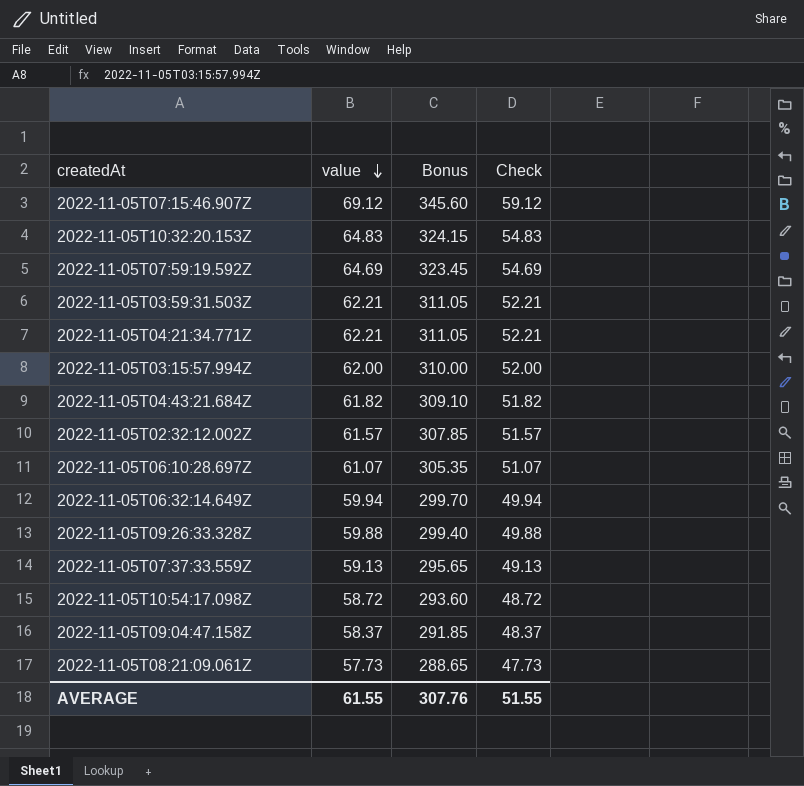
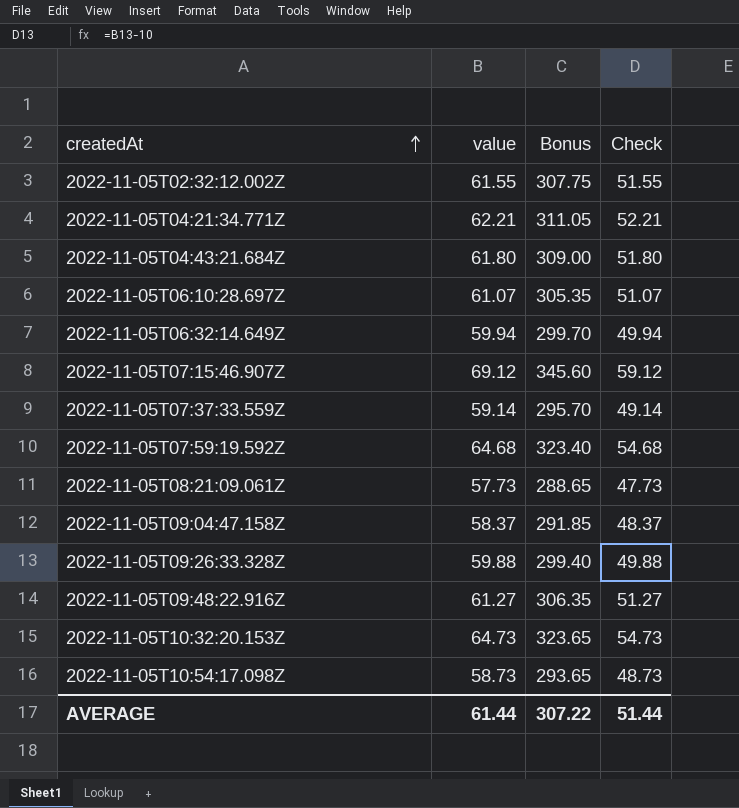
row order: value descending -> createdAt ascending
row 2022-11-05T03:59:31.503Z: 62.21 | 311.05 | 52.21 -> none
row 2022-11-05T03:15:57.994Z: 62.00 | 310.00 | 52.00 -> none
2022-11-05T02:32:12.002Z | value: 61.57 -> 61.55
2022-11-05T02:32:12.002Z | Bonus: 307.85 -> 307.75
2022-11-05T02:32:12.002Z | Check: 51.57 -> 51.55
2022-11-05T04:43:21.684Z | value: 61.82 -> 61.80
2022-11-05T04:43:21.684Z | Bonus: 309.10 -> 309.00
2022-11-05T04:43:21.684Z | Check: 51.82 -> 51.80
2022-11-05T07:37:33.559Z | value: 59.13 -> 59.14
2022-11-05T07:37:33.559Z | Bonus: 295.65 -> 295.70
2022-11-05T07:37:33.559Z | Check: 49.13 -> 49.14
2022-11-05T07:59:19.592Z | value: 64.69 -> 64.68
2022-11-05T07:59:19.592Z | Bonus: 323.45 -> 323.40
2022-11-05T07:59:19.592Z | Check: 54.69 -> 54.68
row 2022-11-05T09:48:22.916Z: none -> 61.27 | 306.35 | 51.27
2022-11-05T10:32:20.153Z | value: 64.83 -> 64.73
2022-11-05T10:32:20.153Z | Bonus: 324.15 -> 323.65
2022-11-05T10:32:20.153Z | Check: 54.83 -> 54.73
2022-11-05T10:54:17.098Z | value: 58.72 -> 58.73
2022-11-05T10:54:17.098Z | Bonus: 293.60 -> 293.65
2022-11-05T10:54:17.098Z | Check: 48.72 -> 48.73
AVERAGE | value: 61.55 -> 61.44
AVERAGE | Bonus: 307.76 -> 307.22
AVERAGE | Check: 51.55 -> 51.44

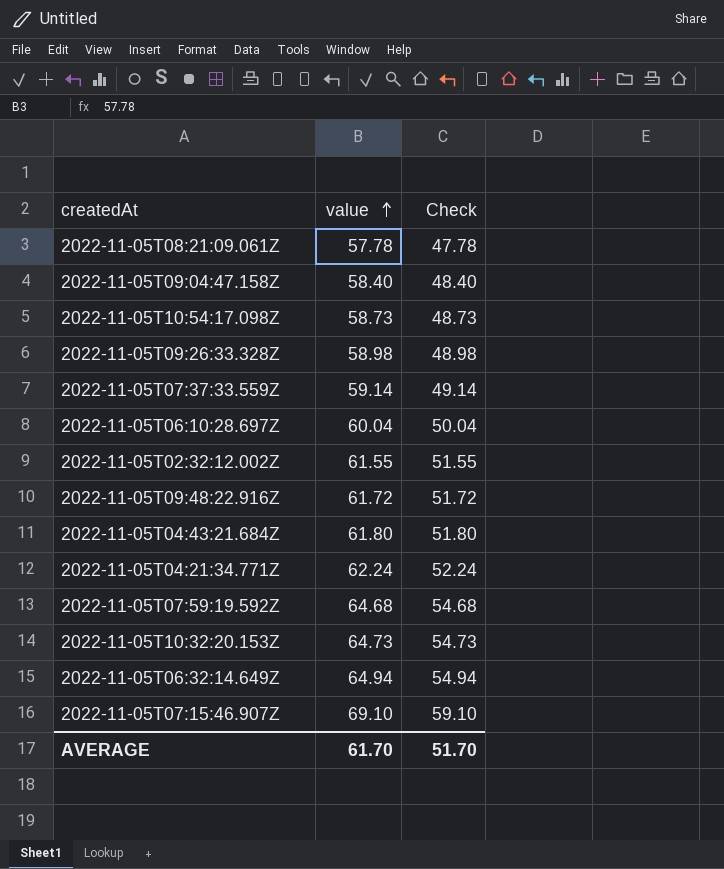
row order: createdAt ascending -> value ascending
column Bonus | formula: [value] * 5 -> none
2022-11-05T08:21:09.061Z | value: 57.73 -> 57.78
2022-11-05T08:21:09.061Z | Check: 47.73 -> 47.78
2022-11-05T09:04:47.158Z | value: 58.37 -> 58.40
2022-11-05T09:04:47.158Z | Check: 48.37 -> 48.40
2022-11-05T09:26:33.328Z | value: 59.88 -> 58.98
2022-11-05T09:26:33.328Z | Check: 49.88 -> 48.98
2022-11-05T06:10:28.697Z | value: 61.07 -> 60.04
2022-11-05T06:10:28.697Z | Check: 51.07 -> 50.04
2022-11-05T09:48:22.916Z | value: 61.27 -> 61.72
2022-11-05T09:48:22.916Z | Check: 51.27 -> 51.72
2022-11-05T04:21:34.771Z | value: 62.21 -> 62.24
2022-11-05T04:21:34.771Z | Check: 52.21 -> 52.24
2022-11-05T06:32:14.649Z | value: 59.94 -> 64.94
2022-11-05T06:32:14.649Z | Check: 49.94 -> 54.94
2022-11-05T07:15:46.907Z | value: 69.12 -> 69.10
2022-11-05T07:15:46.907Z | Check: 59.12 -> 59.10
AVERAGE | value: 61.44 -> 61.70
AVERAGE | Check: 51.44 -> 51.70

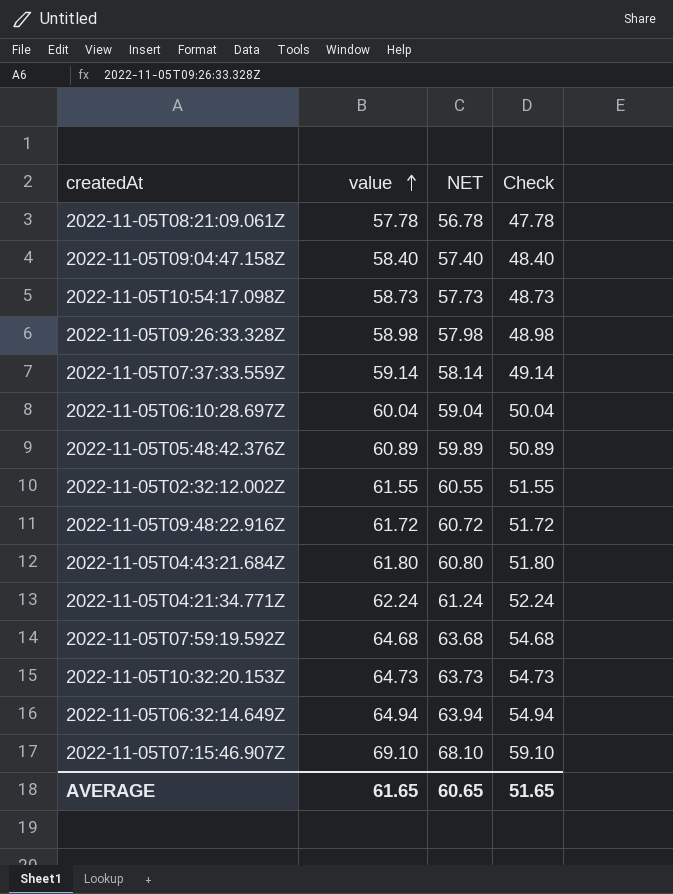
column NET | formula: none -> [value] - 1
row 2022-11-05T05:48:42.376Z: none -> 60.89 | 59.89 | 50.89
AVERAGE | value: 61.70 -> 61.65
AVERAGE | Check: 51.70 -> 51.65

